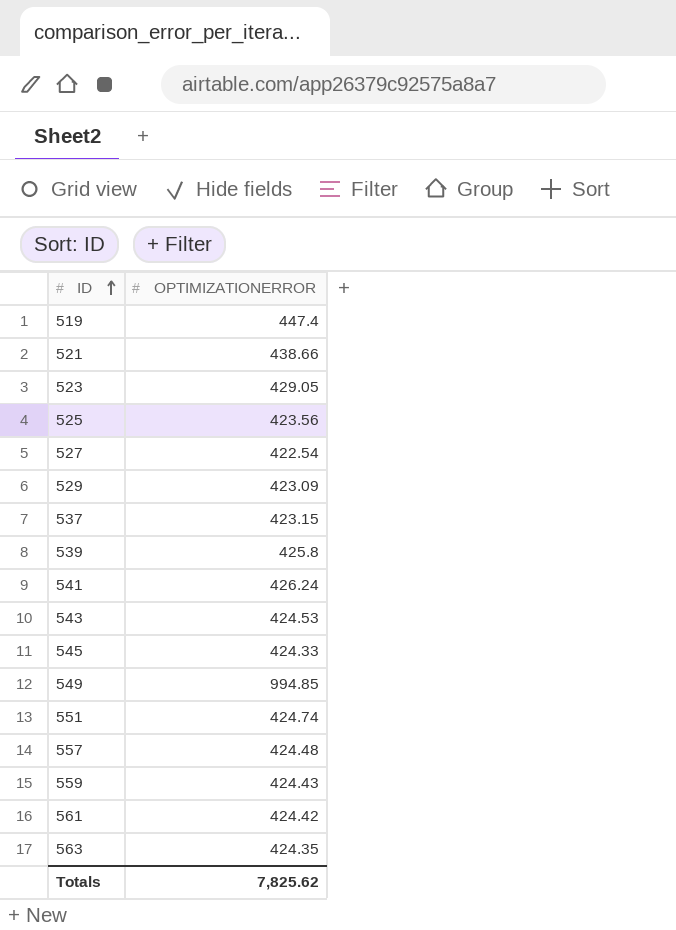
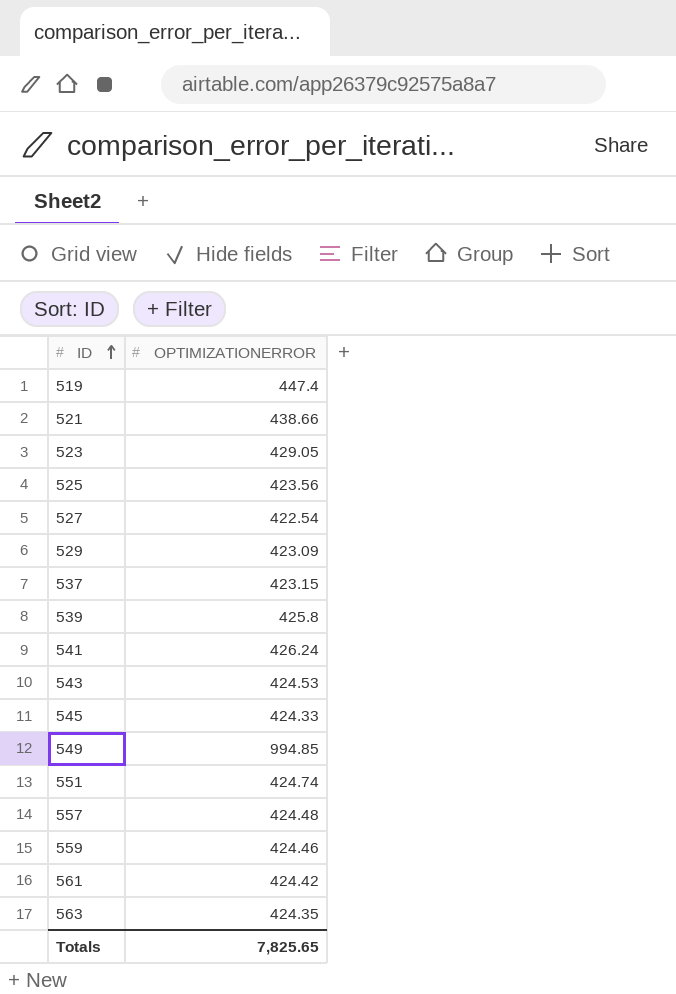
559 | OPTIMIZATIONERROR: 424.43 -> 424.46
Totals | OPTIMIZATIONERROR: 7,825.62 -> 7,825.65

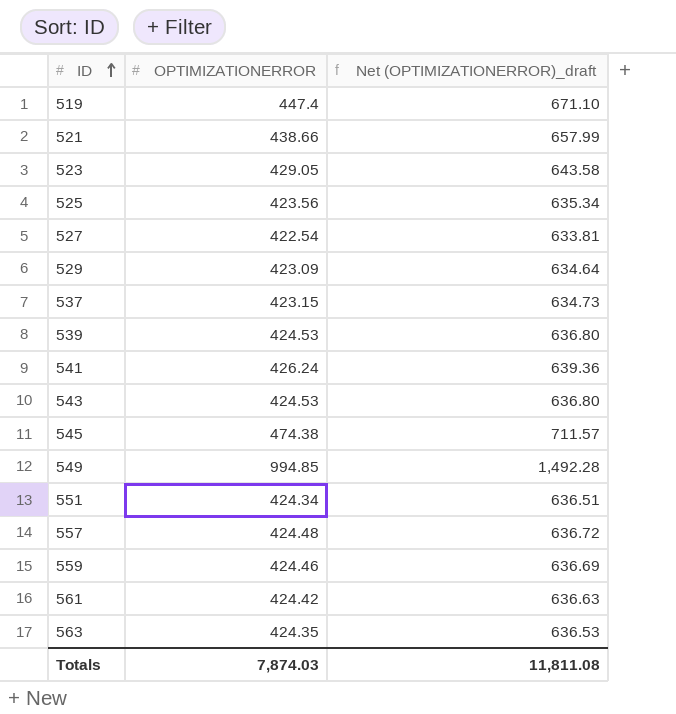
column Net (OPTIMIZATIONERROR)_draft | formula: none -> [OPTIMIZATIONERROR] * 1.5
539 | OPTIMIZATIONERROR: 425.8 -> 424.53
545 | OPTIMIZATIONERROR: 424.33 -> 474.38
551 | OPTIMIZATIONERROR: 424.74 -> 424.34
Totals | OPTIMIZATIONERROR: 7,825.65 -> 7,874.03

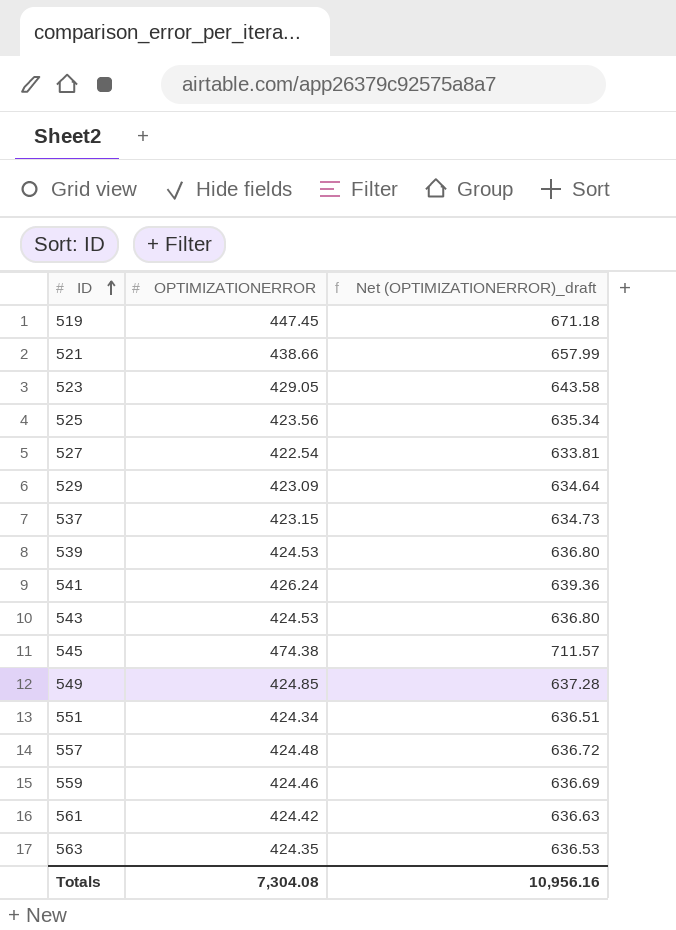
519 | OPTIMIZATIONERROR: 447.4 -> 447.45
519 | Net (OPTIMIZATIONERROR)_draft: 671.10 -> 671.18
549 | OPTIMIZATIONERROR: 994.85 -> 424.85
549 | Net (OPTIMIZATIONERROR)_draft: 1,492.28 -> 637.28
Totals | OPTIMIZATIONERROR: 7,874.03 -> 7,304.08
Totals | Net (OPTIMIZATIONERROR)_draft: 11,811.08 -> 10,956.16

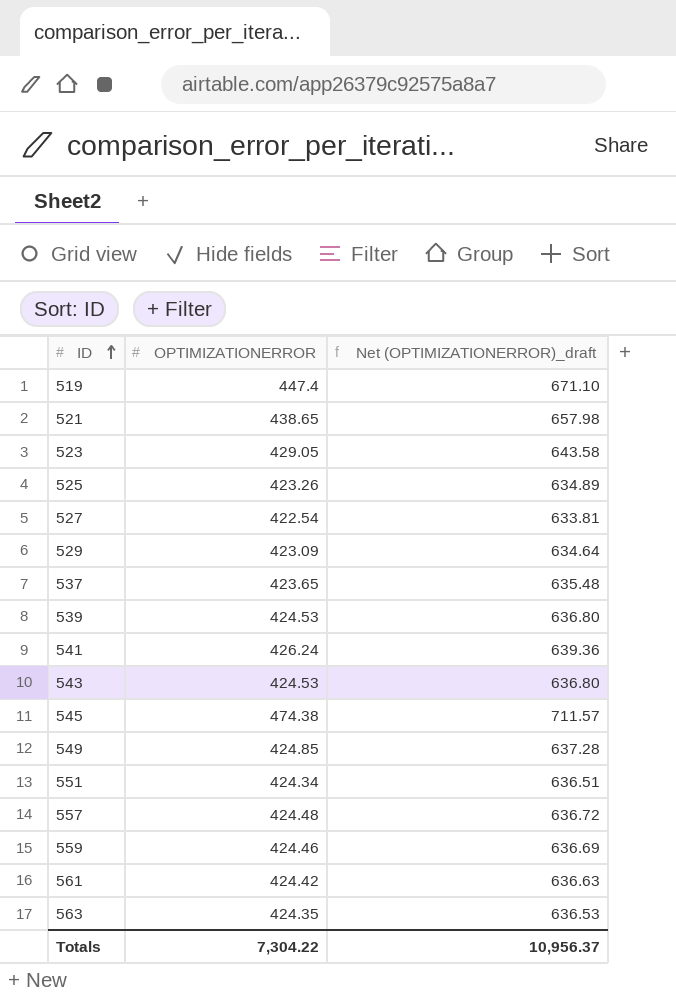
519 | OPTIMIZATIONERROR: 447.45 -> 447.4
519 | Net (OPTIMIZATIONERROR)_draft: 671.18 -> 671.10
521 | OPTIMIZATIONERROR: 438.66 -> 438.65
521 | Net (OPTIMIZATIONERROR)_draft: 657.99 -> 657.98
525 | OPTIMIZATIONERROR: 423.56 -> 423.26
525 | Net (OPTIMIZATIONERROR)_draft: 635.34 -> 634.89
537 | OPTIMIZATIONERROR: 423.15 -> 423.65
537 | Net (OPTIMIZATIONERROR)_draft: 634.73 -> 635.48
Totals | OPTIMIZATIONERROR: 7,304.08 -> 7,304.22
Totals | Net (OPTIMIZATIONERROR)_draft: 10,956.16 -> 10,956.37

